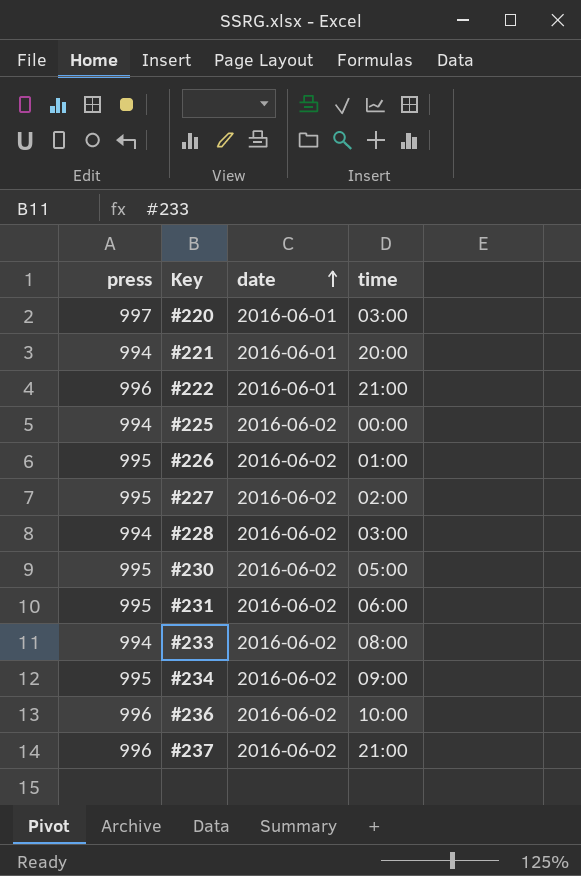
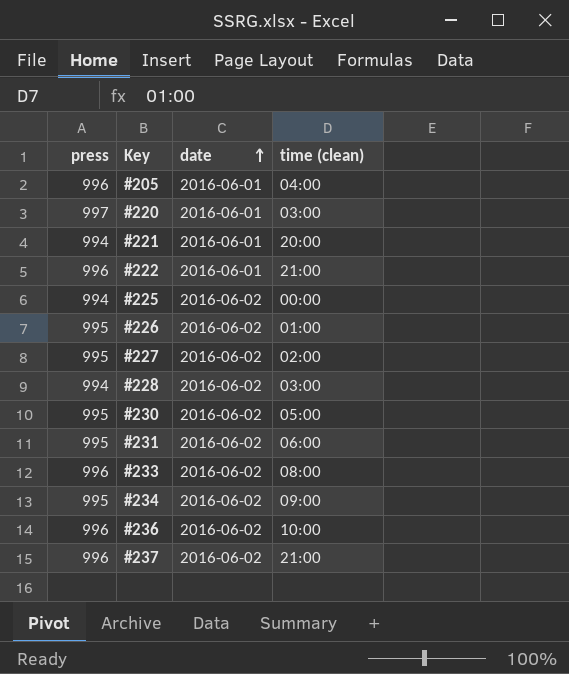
column name: time -> time (clean)
row #205: none -> 996 | 2016-06-01 | 04:00
#233 | press: 994 -> 996

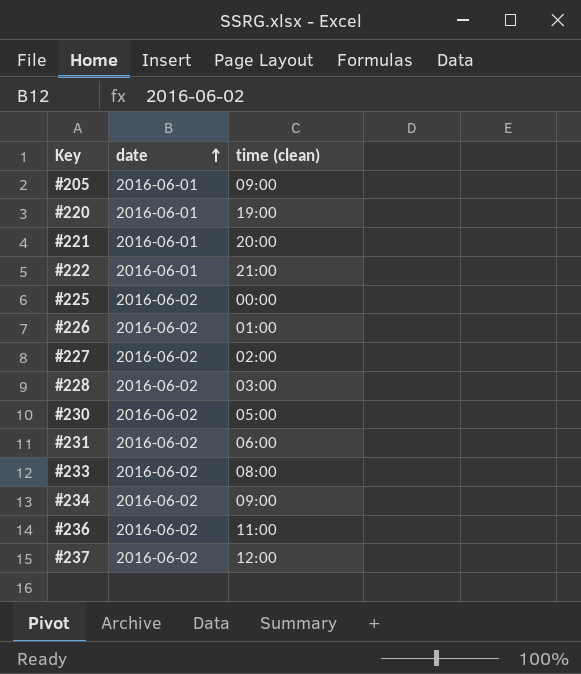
column press | position: 1 -> none
#205 | time (clean): 04:00 -> 09:00
#220 | time (clean): 03:00 -> 19:00
#236 | time (clean): 10:00 -> 11:00
#237 | time (clean): 21:00 -> 12:00

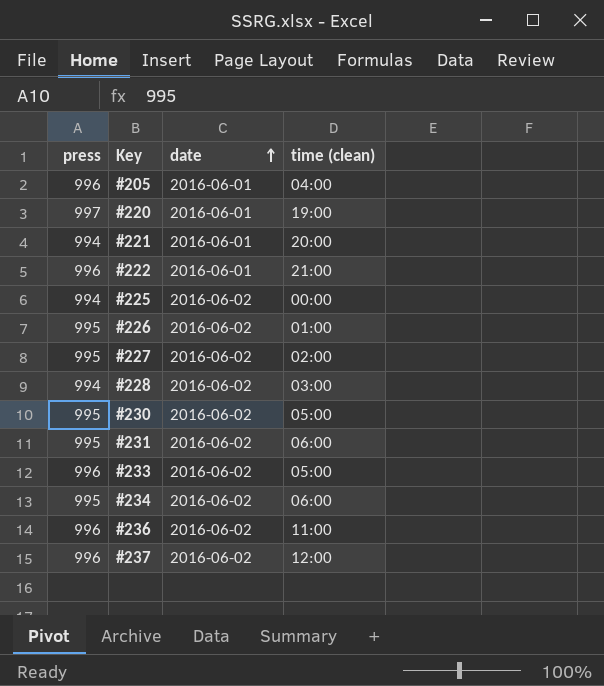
column press | position: none -> 1
#205 | time (clean): 09:00 -> 04:00
#233 | time (clean): 08:00 -> 05:00
#234 | time (clean): 09:00 -> 06:00

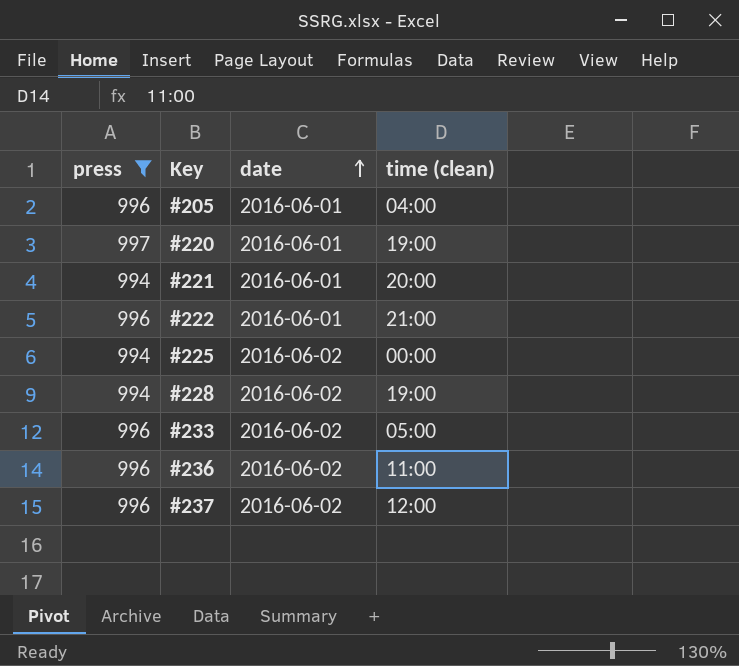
filter: none -> press != 995
#228 | time (clean): 03:00 -> 19:00

